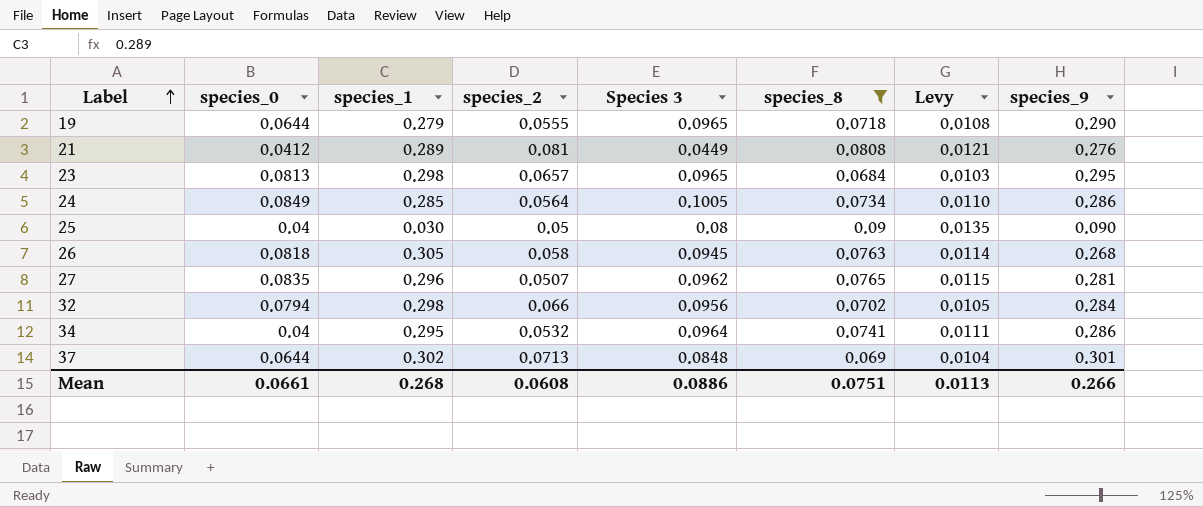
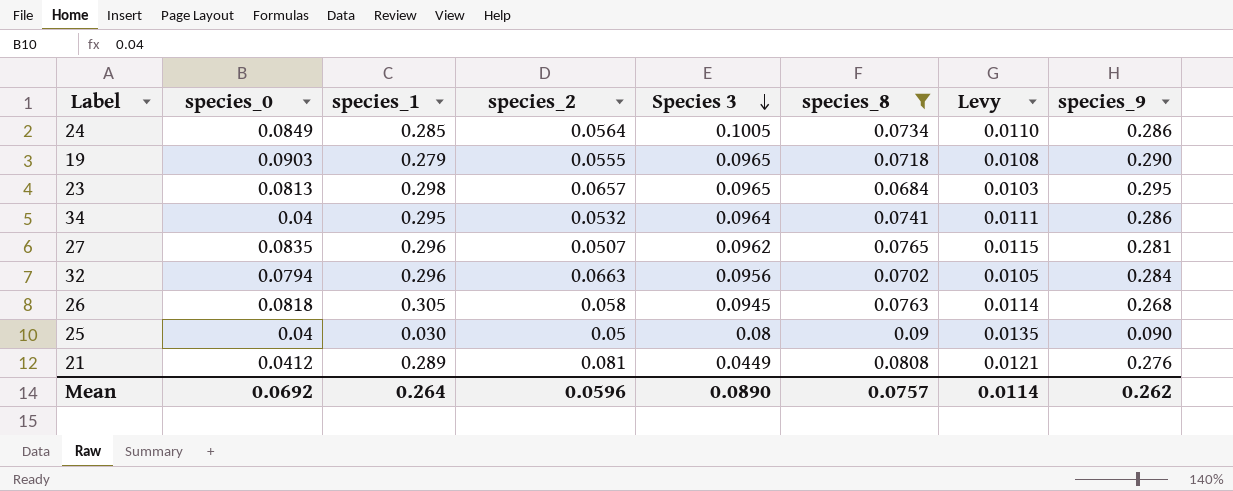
row order: Label ascending -> Species 3 descending
row 37: 0.0644 | 0.302 | 0.0713 | 0.0848 | 0.069 | 0.0104 | 0.301 -> none
19 | species_0: 0.0644 -> 0.0903
32 | species_1: 0.298 -> 0.296
32 | species_2: 0.066 -> 0.0663
Mean | species_0: 0.0661 -> 0.0692
Mean | species_1: 0.268 -> 0.264
Mean | species_2: 0.0608 -> 0.0596
Mean | Species 3: 0.0886 -> 0.0890
Mean | species_8: 0.0751 -> 0.0757
Mean | Levy: 0.0113 -> 0.0114
Mean | species_9: 0.266 -> 0.262

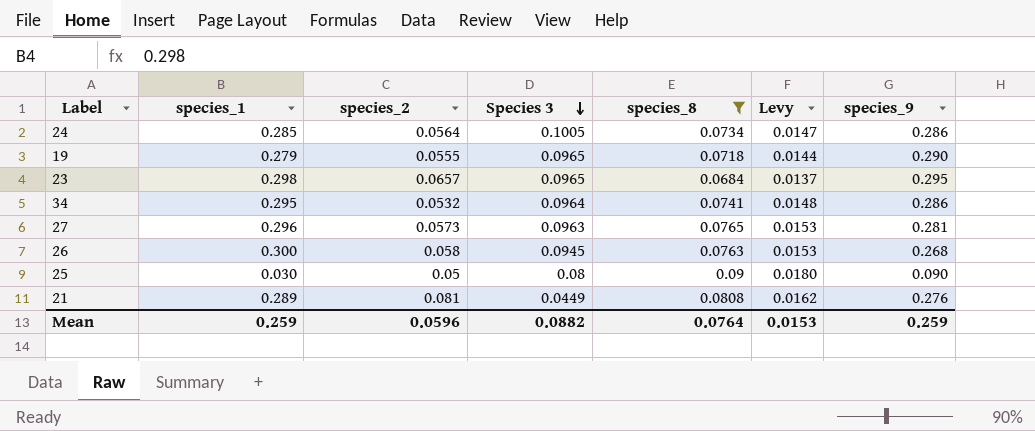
column species_0 | position: 2 -> none
column Levy | formula: [species_8] * 0.15 -> [species_8] * 0.2
row 32: 0.0794 | 0.296 | 0.0663 | 0.0956 | 0.0702 | 0.0105 | 0.284 -> none
27 | species_2: 0.0507 -> 0.0573
27 | Species 3: 0.0962 -> 0.0963
26 | species_1: 0.305 -> 0.300
Mean | species_1: 0.264 -> 0.259
Mean | Species 3: 0.0890 -> 0.0882
Mean | species_8: 0.0757 -> 0.0764
Mean | Levy: 0.0114 -> 0.0153
Mean | species_9: 0.262 -> 0.259

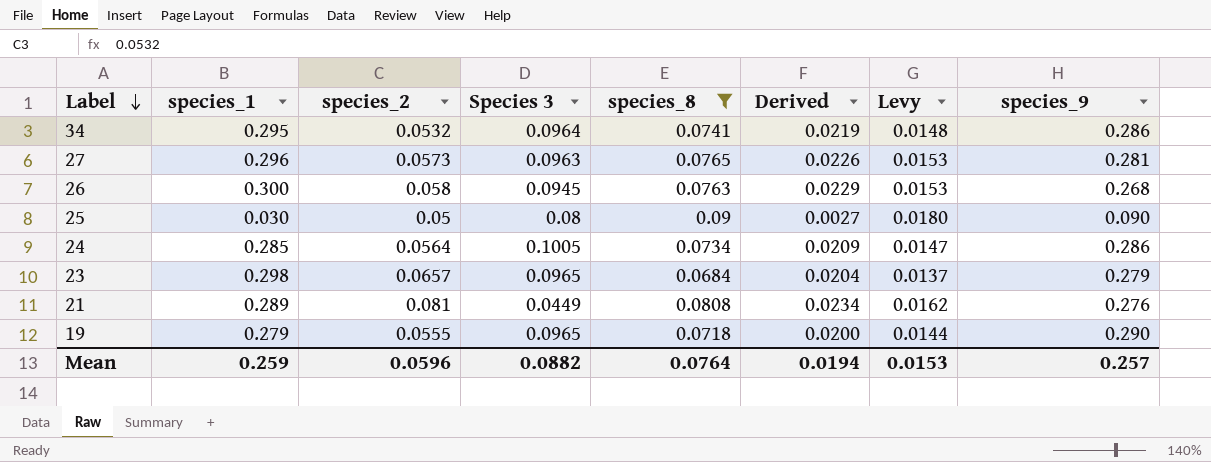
row order: Species 3 descending -> Label descending
column Derived | formula: none -> [species_1] * [species_8]
23 | species_9: 0.295 -> 0.279
Mean | species_9: 0.259 -> 0.257

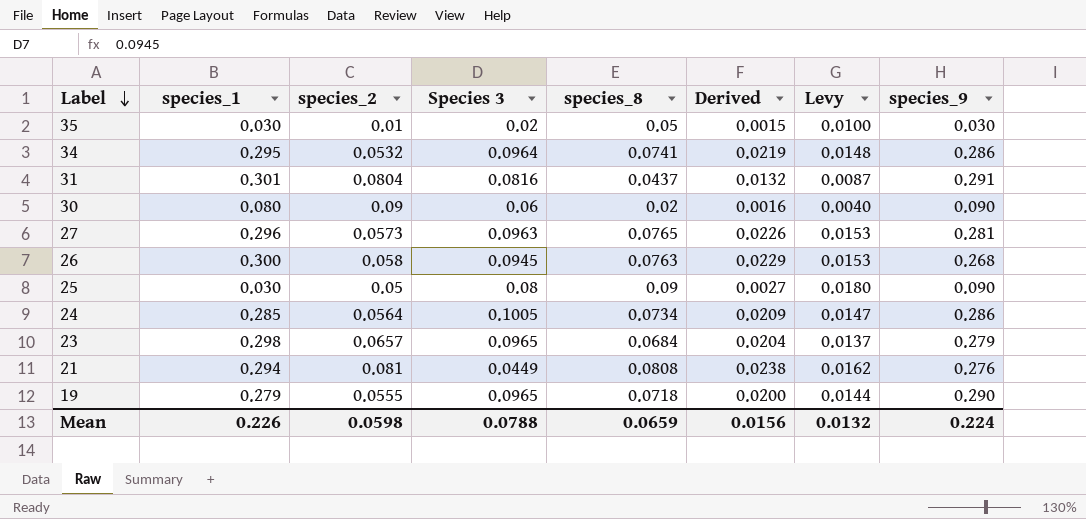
filter: species_8 >= 0.0684 -> none
21 | species_1: 0.289 -> 0.294
21 | Derived: 0.0234 -> 0.0238
Mean | species_1: 0.259 -> 0.226
Mean | species_2: 0.0596 -> 0.0598
Mean | Species 3: 0.0882 -> 0.0788
Mean | species_8: 0.0764 -> 0.0659
Mean | Derived: 0.0194 -> 0.0156
Mean | Levy: 0.0153 -> 0.0132
Mean | species_9: 0.257 -> 0.224

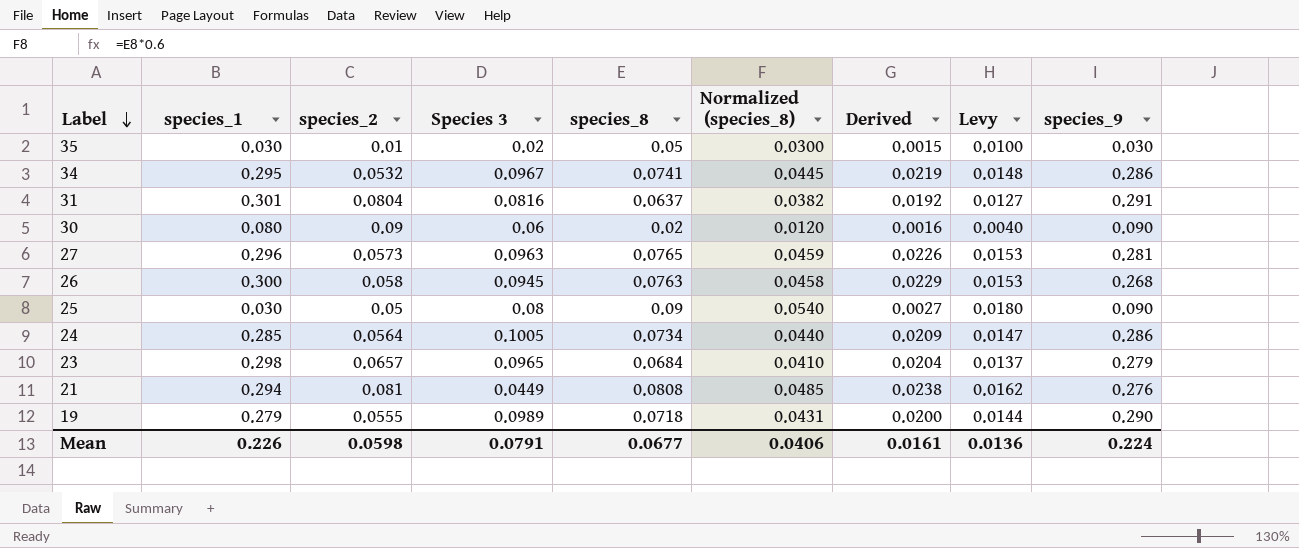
column Normalized (species_8) | formula: none -> [species_8] * 0.6
34 | Species 3: 0.0964 -> 0.0967
31 | species_8: 0.0437 -> 0.0637
31 | Derived: 0.0132 -> 0.0192
31 | Levy: 0.0087 -> 0.0127
19 | Species 3: 0.0965 -> 0.0989
Mean | Species 3: 0.0788 -> 0.0791
Mean | species_8: 0.0659 -> 0.0677
Mean | Derived: 0.0156 -> 0.0161
Mean | Levy: 0.0132 -> 0.0136

